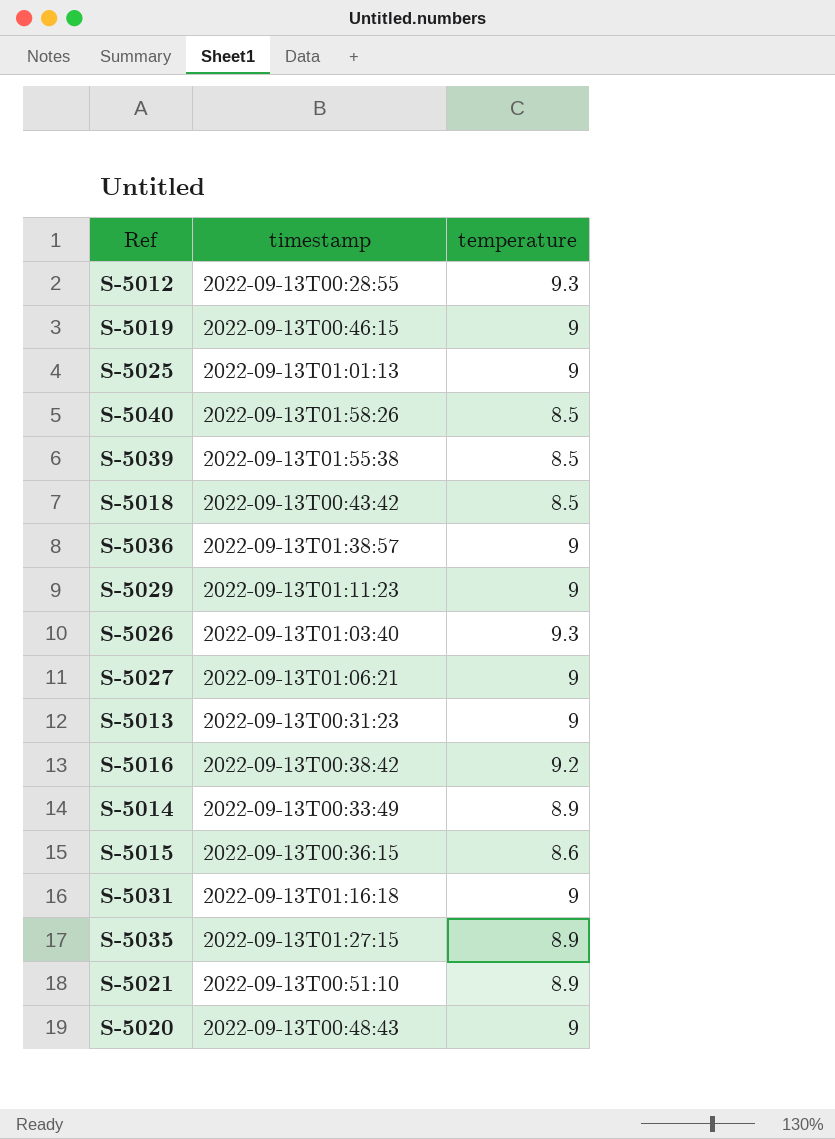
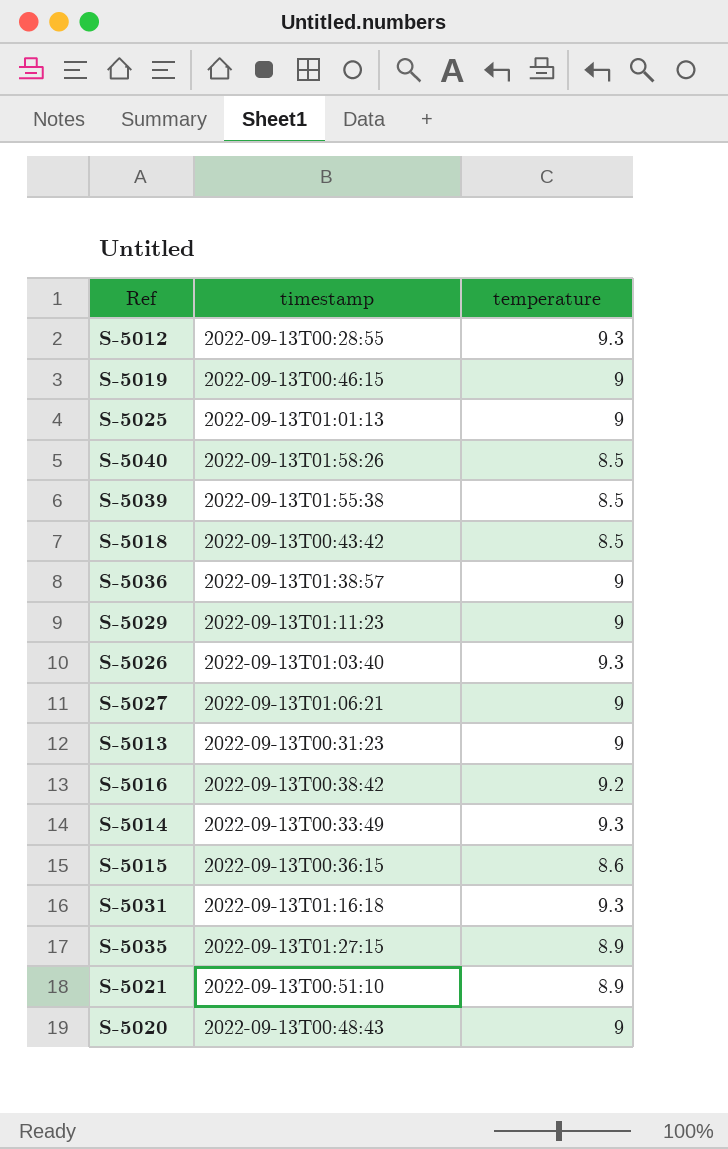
S-5014 | temperature: 8.9 -> 9.3
S-5031 | temperature: 9 -> 9.3

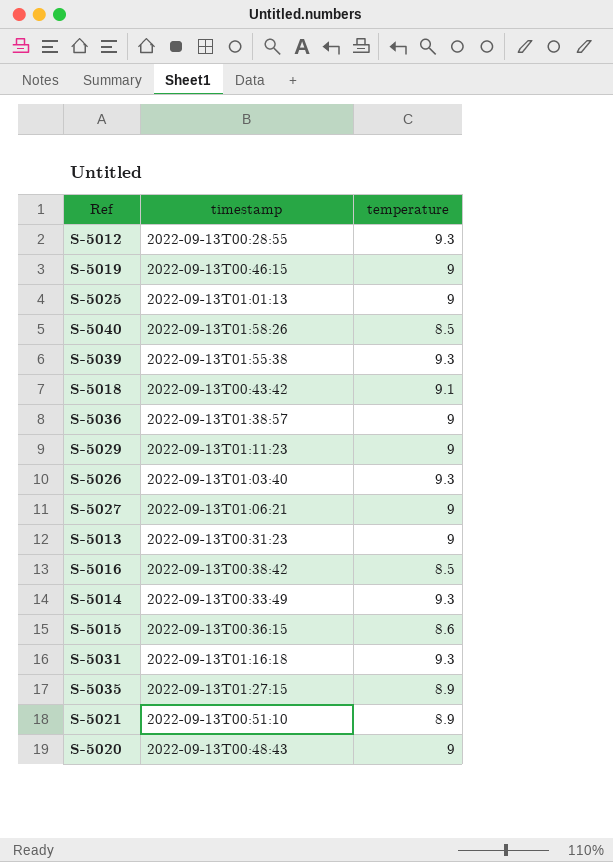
S-5039 | temperature: 8.5 -> 9.3
S-5018 | temperature: 8.5 -> 9.1
S-5016 | temperature: 9.2 -> 8.5

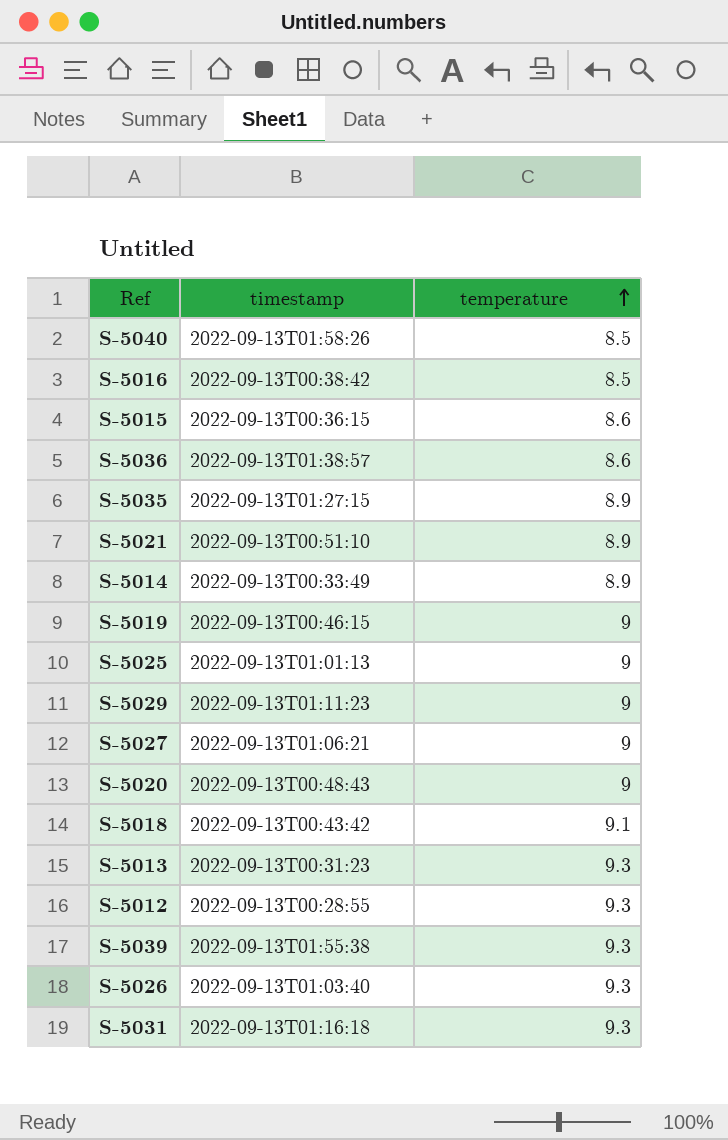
row order: none -> temperature ascending
S-5036 | temperature: 9 -> 8.6
S-5014 | temperature: 9.3 -> 8.9
S-5013 | temperature: 9 -> 9.3

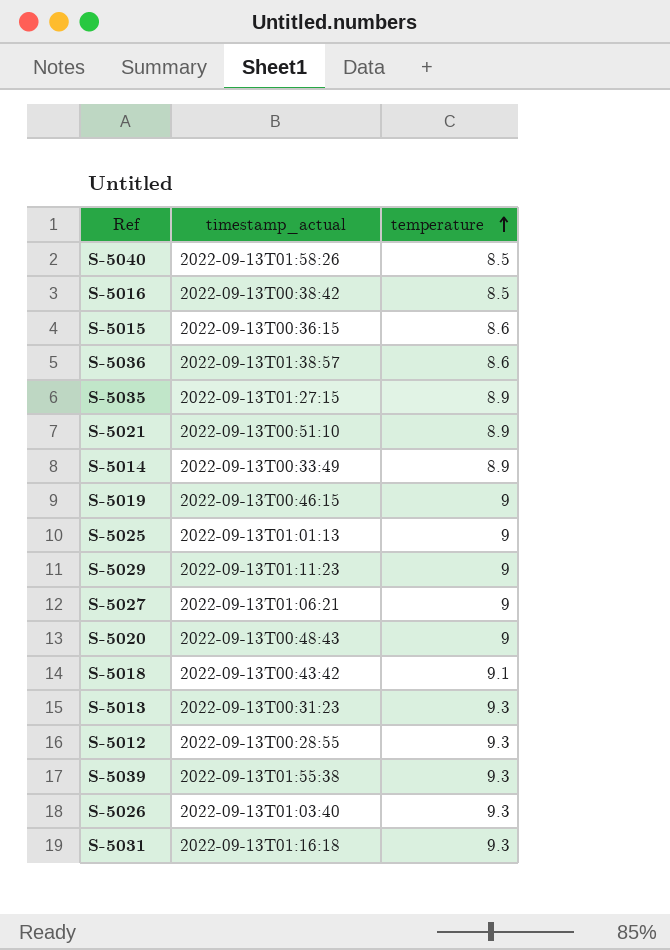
column name: timestamp -> timestamp_actual

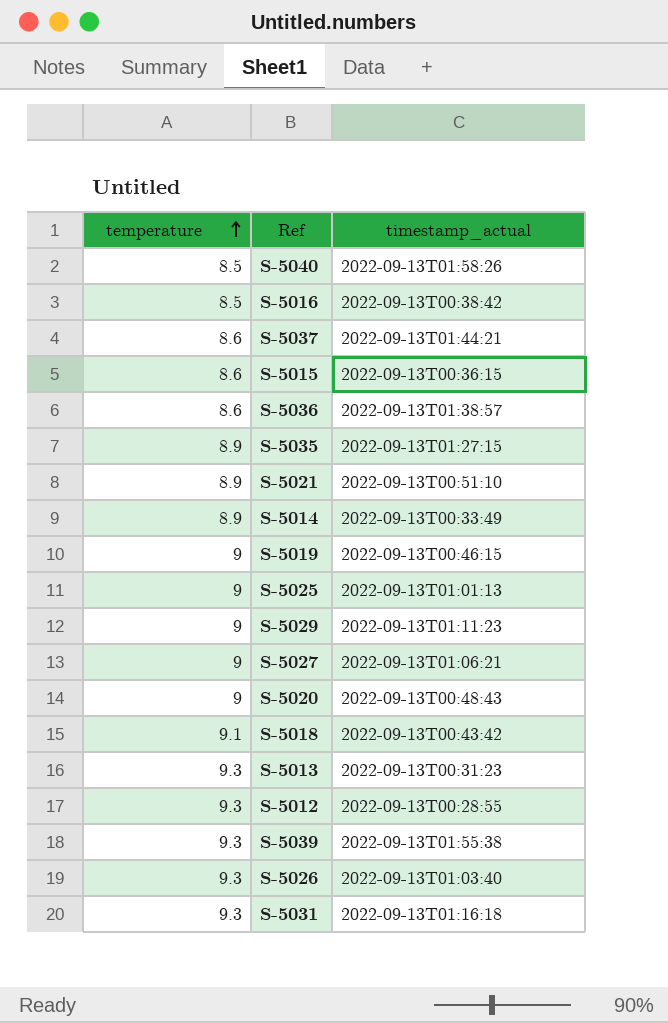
column temperature | position: 3 -> 1
row S-5037: none -> 8.6 | 2022-09-13T01:44:21

